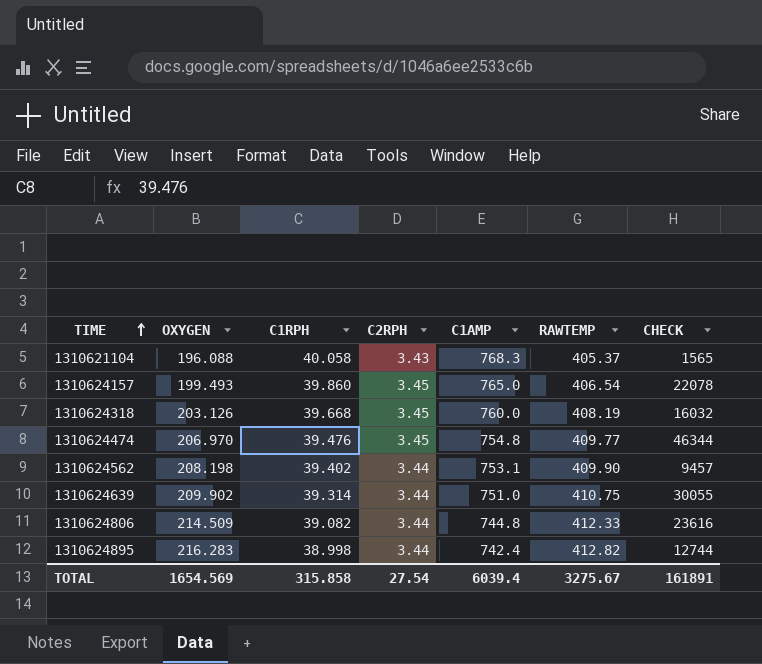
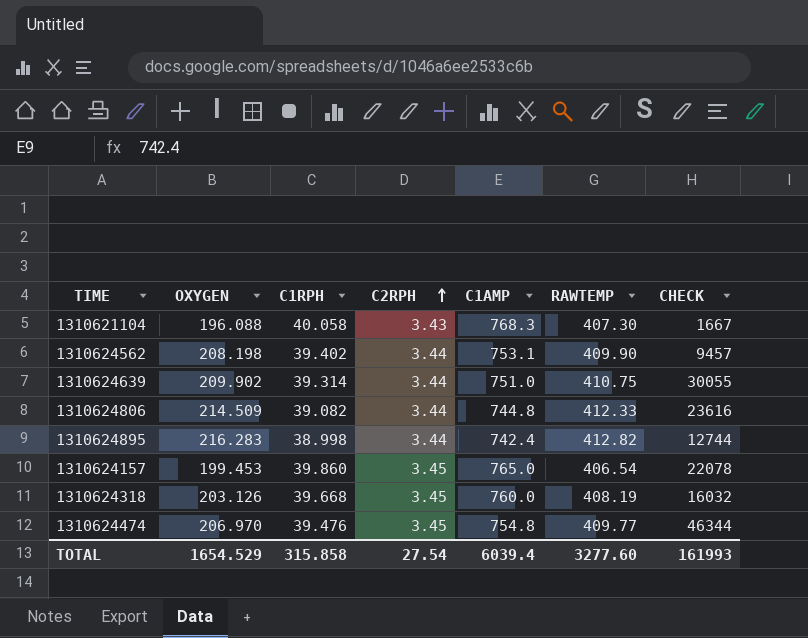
row order: TIME ascending -> C2RPH ascending
1310621104 | RAWTEMP: 405.37 -> 407.30
1310621104 | CHECK: 1565 -> 1667
1310624157 | OXYGEN: 199.493 -> 199.453
TOTAL | OXYGEN: 1654.569 -> 1654.529
TOTAL | RAWTEMP: 3275.67 -> 3277.60
TOTAL | CHECK: 161891 -> 161993

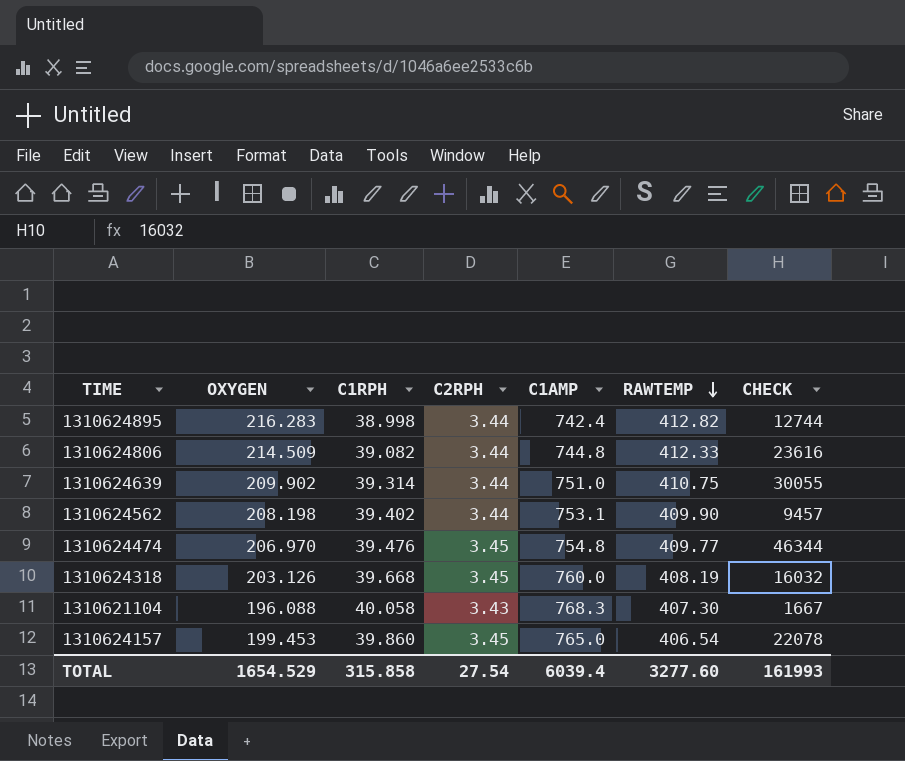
row order: C2RPH ascending -> RAWTEMP descending

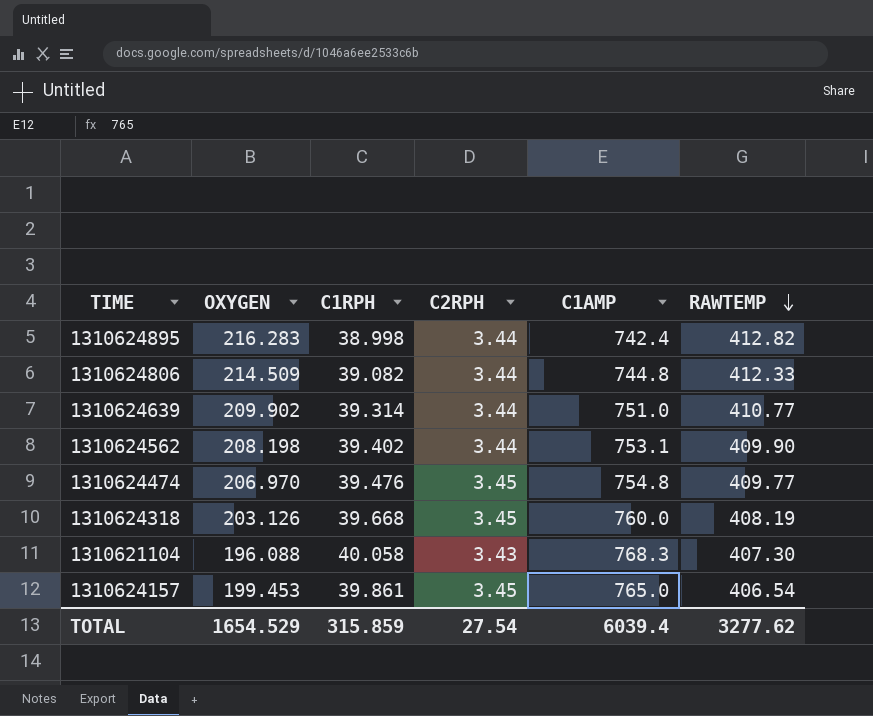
column CHECK | position: 7 -> none
1310624639 | RAWTEMP: 410.75 -> 410.77
1310624157 | C1RPH: 39.860 -> 39.861
TOTAL | C1RPH: 315.858 -> 315.859
TOTAL | RAWTEMP: 3277.60 -> 3277.62

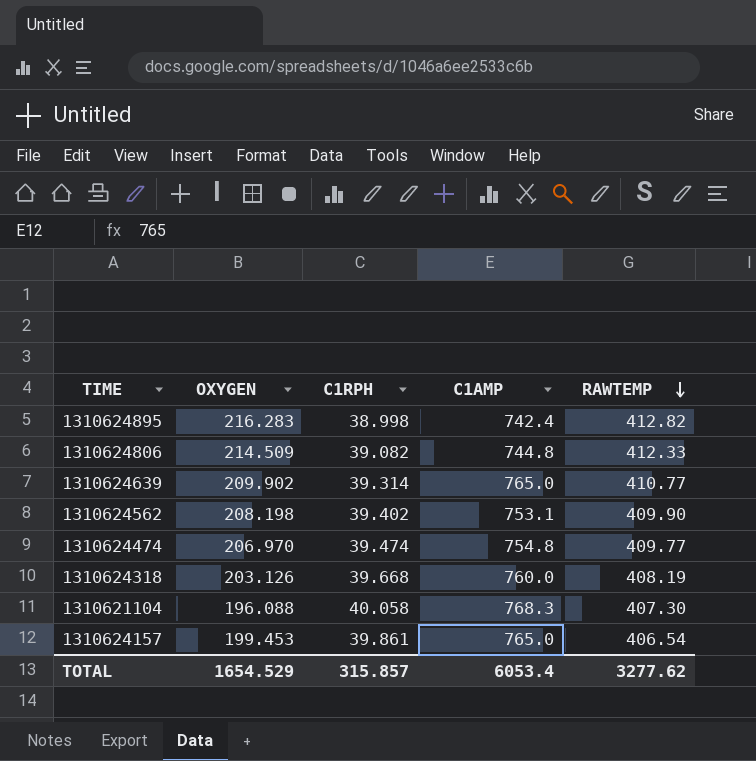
column C2RPH | position: 4 -> none
1310624639 | C1AMP: 751.0 -> 765.0
1310624474 | C1RPH: 39.476 -> 39.474
TOTAL | C1RPH: 315.859 -> 315.857
TOTAL | C1AMP: 6039.4 -> 6053.4

